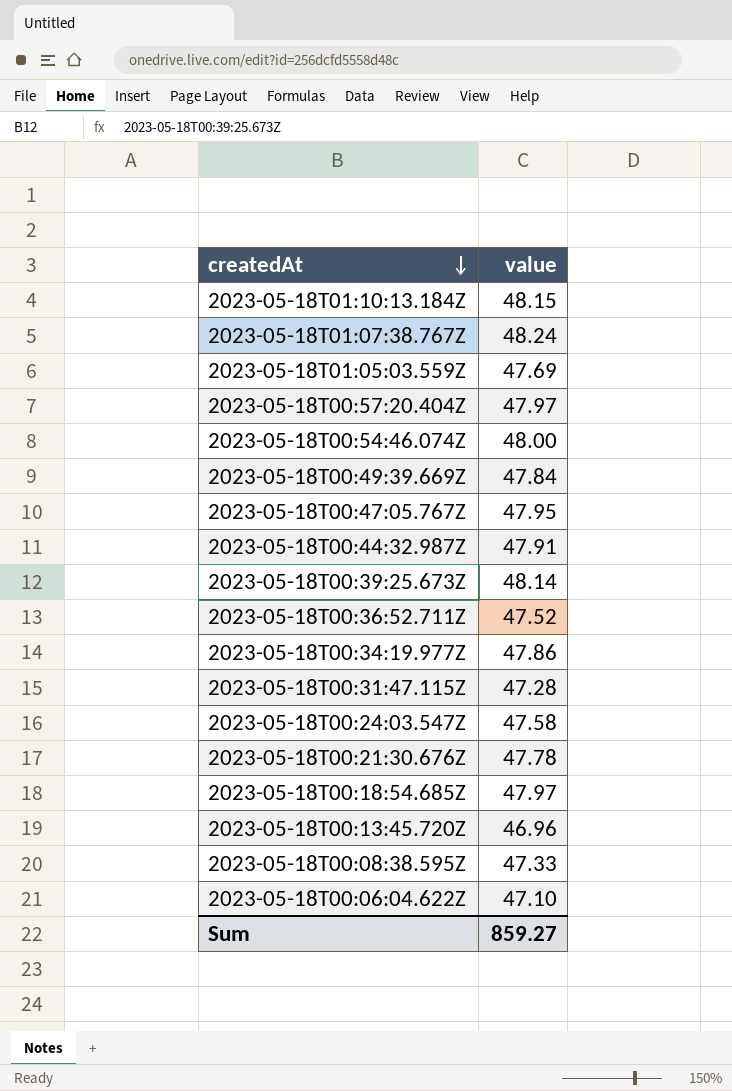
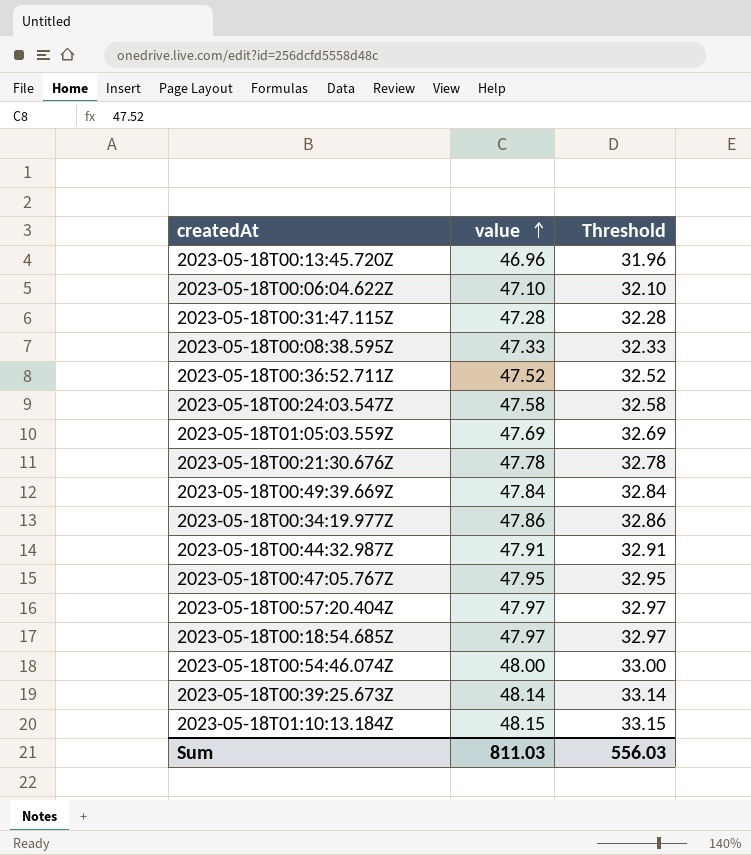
row order: createdAt descending -> value ascending
column Threshold | formula: none -> [value] - 15
row 2023-05-18T01:07:38.767Z: 48.24 -> none
Sum | value: 859.27 -> 811.03

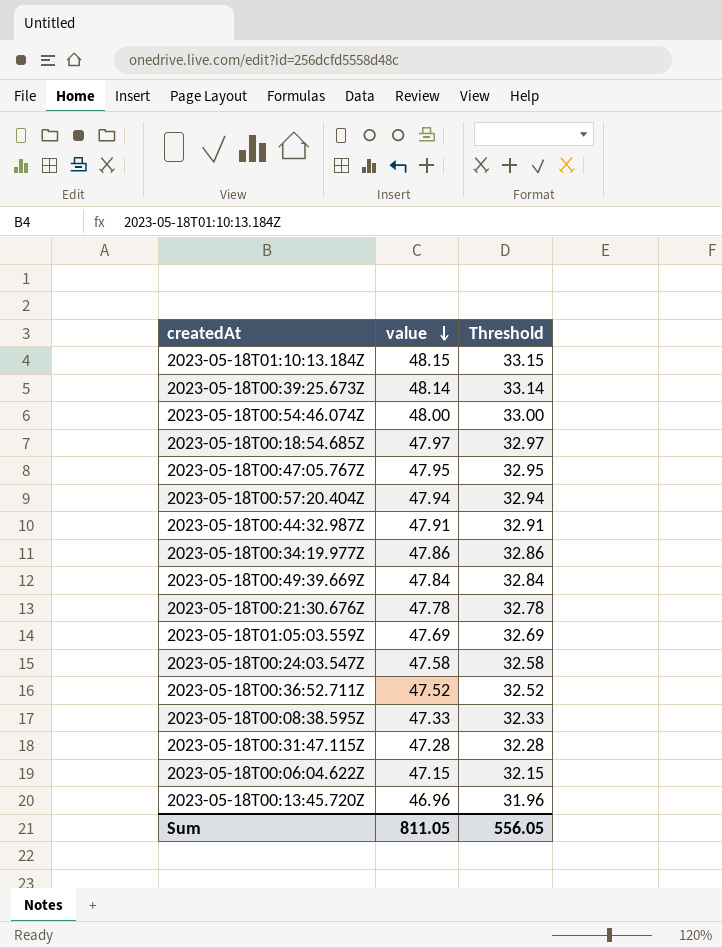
row order: value ascending -> value descending
2023-05-18T00:57:20.404Z | value: 47.97 -> 47.94
2023-05-18T00:57:20.404Z | Threshold: 32.97 -> 32.94
2023-05-18T00:06:04.622Z | value: 47.10 -> 47.15
2023-05-18T00:06:04.622Z | Threshold: 32.10 -> 32.15
Sum | value: 811.03 -> 811.05
Sum | Threshold: 556.03 -> 556.05

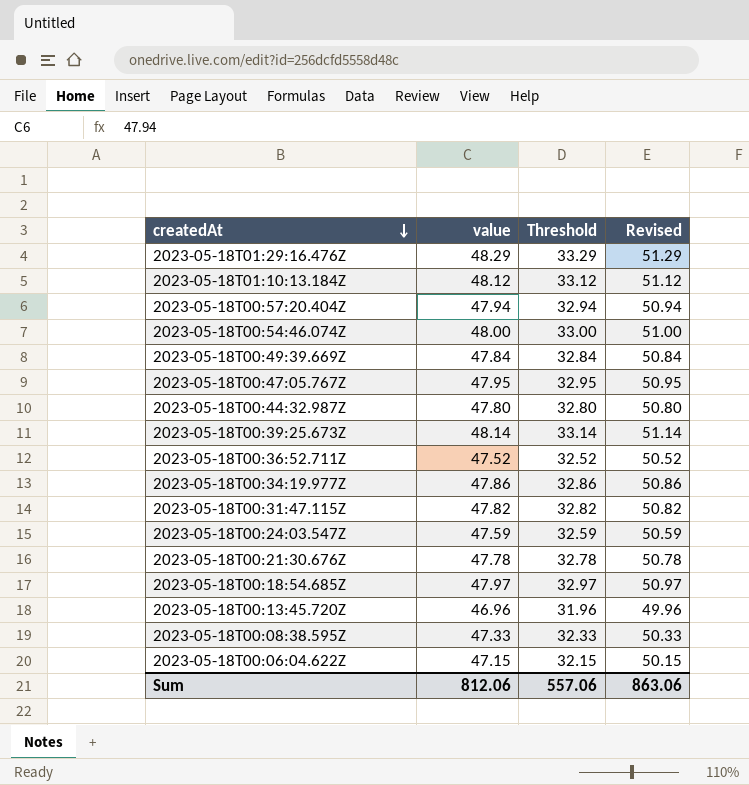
row order: value descending -> createdAt descending
column Revised | formula: none -> [value] + 3
row 2023-05-18T01:05:03.559Z: 47.69 | 32.69 -> none
row 2023-05-18T01:29:16.476Z: none -> 48.29 | 33.29 | 51.29
2023-05-18T01:10:13.184Z | value: 48.15 -> 48.12
2023-05-18T01:10:13.184Z | Threshold: 33.15 -> 33.12
2023-05-18T00:44:32.987Z | value: 47.91 -> 47.80
2023-05-18T00:44:32.987Z | Threshold: 32.91 -> 32.80
2023-05-18T00:31:47.115Z | value: 47.28 -> 47.82
2023-05-18T00:31:47.115Z | Threshold: 32.28 -> 32.82
2023-05-18T00:24:03.547Z | value: 47.58 -> 47.59
2023-05-18T00:24:03.547Z | Threshold: 32.58 -> 32.59
Sum | value: 811.05 -> 812.06
Sum | Threshold: 556.05 -> 557.06

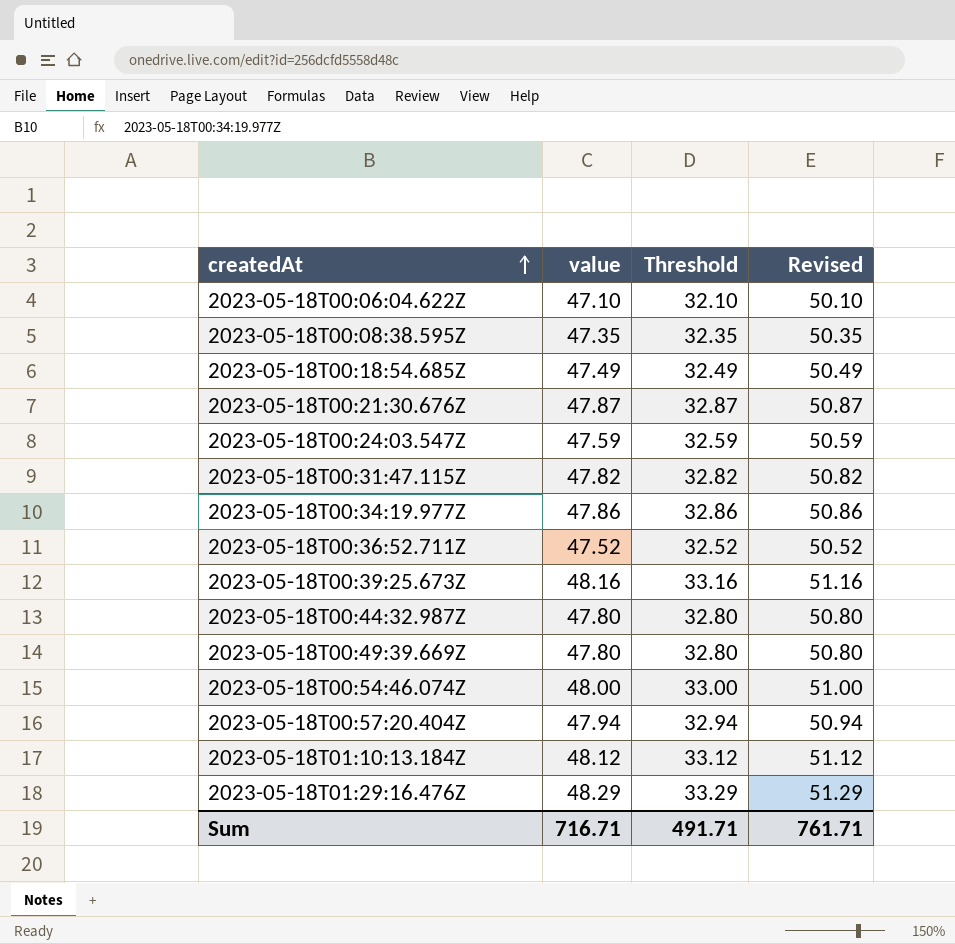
row order: createdAt descending -> createdAt ascending
row 2023-05-18T00:47:05.767Z: 47.95 | 32.95 | 50.95 -> none
row 2023-05-18T00:13:45.720Z: 46.96 | 31.96 | 49.96 -> none
2023-05-18T00:06:04.622Z | value: 47.15 -> 47.10
2023-05-18T00:06:04.622Z | Threshold: 32.15 -> 32.10
2023-05-18T00:06:04.622Z | Revised: 50.15 -> 50.10
2023-05-18T00:08:38.595Z | value: 47.33 -> 47.35
2023-05-18T00:08:38.595Z | Threshold: 32.33 -> 32.35
2023-05-18T00:08:38.595Z | Revised: 50.33 -> 50.35
2023-05-18T00:18:54.685Z | value: 47.97 -> 47.49
2023-05-18T00:18:54.685Z | Threshold: 32.97 -> 32.49
2023-05-18T00:18:54.685Z | Revised: 50.97 -> 50.49
2023-05-18T00:21:30.676Z | value: 47.78 -> 47.87
2023-05-18T00:21:30.676Z | Threshold: 32.78 -> 32.87
2023-05-18T00:21:30.676Z | Revised: 50.78 -> 50.87
2023-05-18T00:39:25.673Z | value: 48.14 -> 48.16
2023-05-18T00:39:25.673Z | Threshold: 33.14 -> 33.16
2023-05-18T00:39:25.673Z | Revised: 51.14 -> 51.16
2023-05-18T00:49:39.669Z | value: 47.84 -> 47.80
2023-05-18T00:49:39.669Z | Threshold: 32.84 -> 32.80
2023-05-18T00:49:39.669Z | Revised: 50.84 -> 50.80
Sum | value: 812.06 -> 716.71
Sum | Threshold: 557.06 -> 491.71
Sum | Revised: 863.06 -> 761.71

